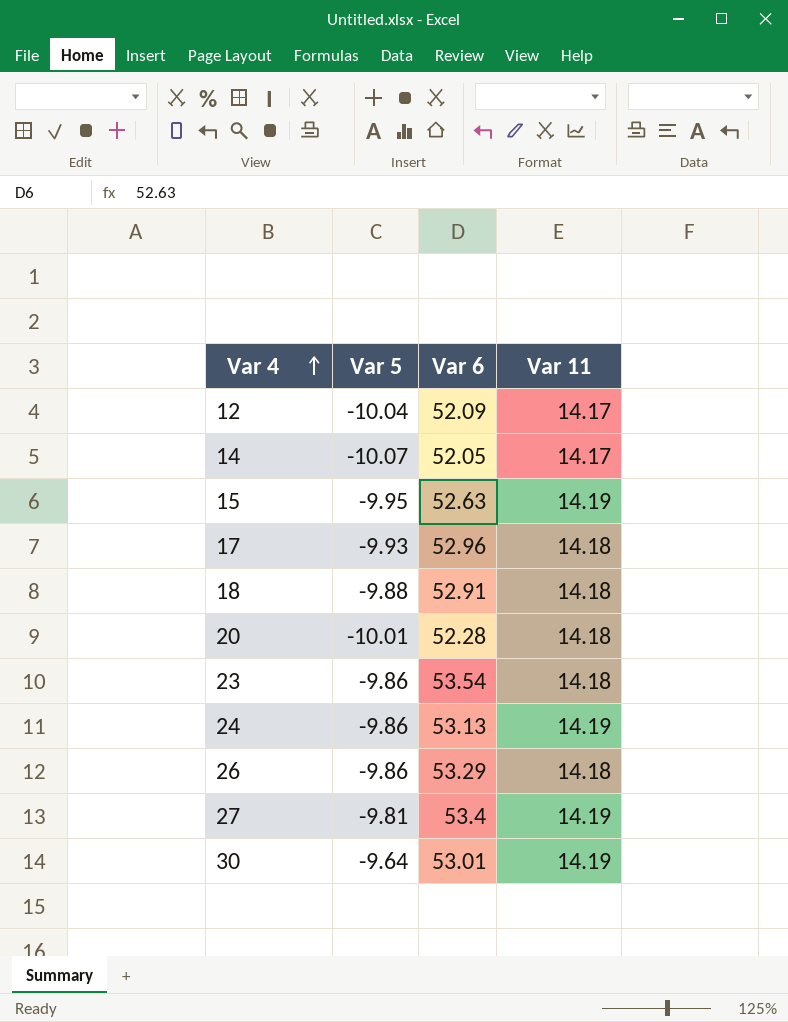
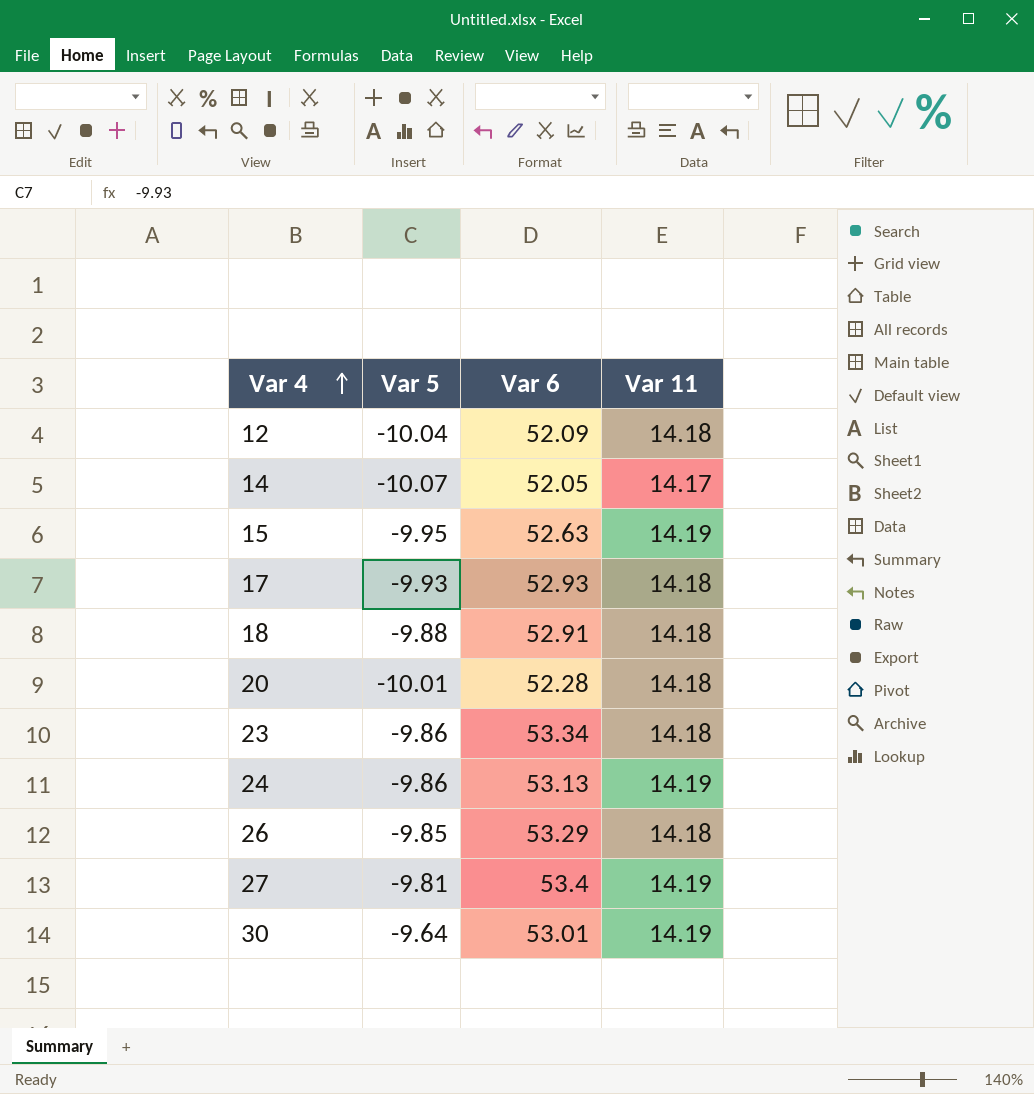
12 | Var 11: 14.17 -> 14.18
17 | Var 6: 52.96 -> 52.93
23 | Var 6: 53.54 -> 53.34
26 | Var 5: -9.86 -> -9.85

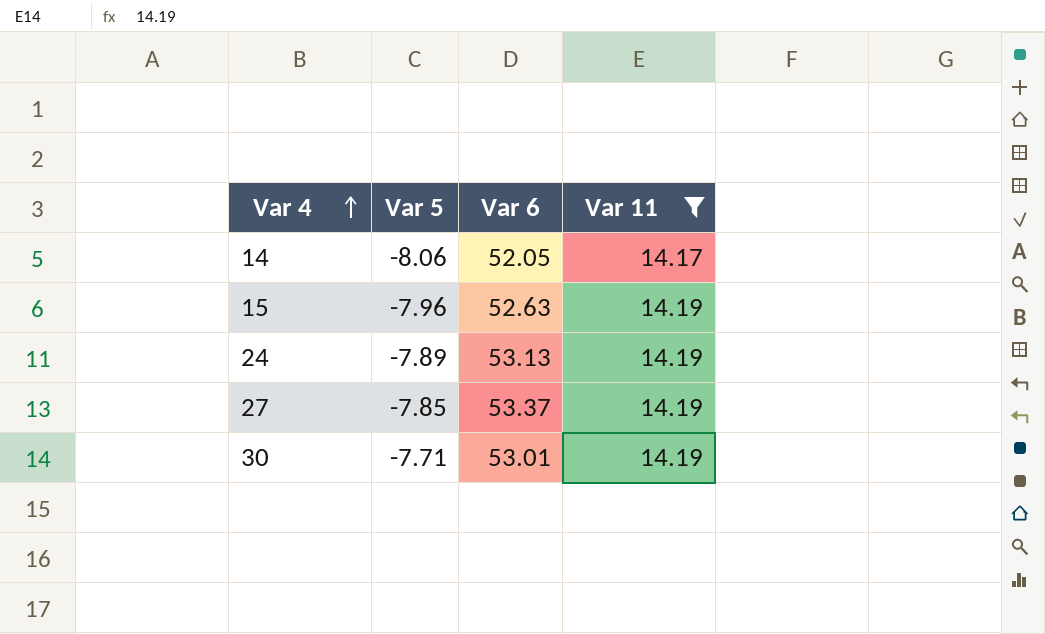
filter: none -> Var 11 != 14.18
14 | Var 5: -10.07 -> -8.06
15 | Var 5: -9.95 -> -7.96
24 | Var 5: -9.86 -> -7.89
27 | Var 5: -9.81 -> -7.85
27 | Var 6: 53.4 -> 53.37
30 | Var 5: -9.64 -> -7.71

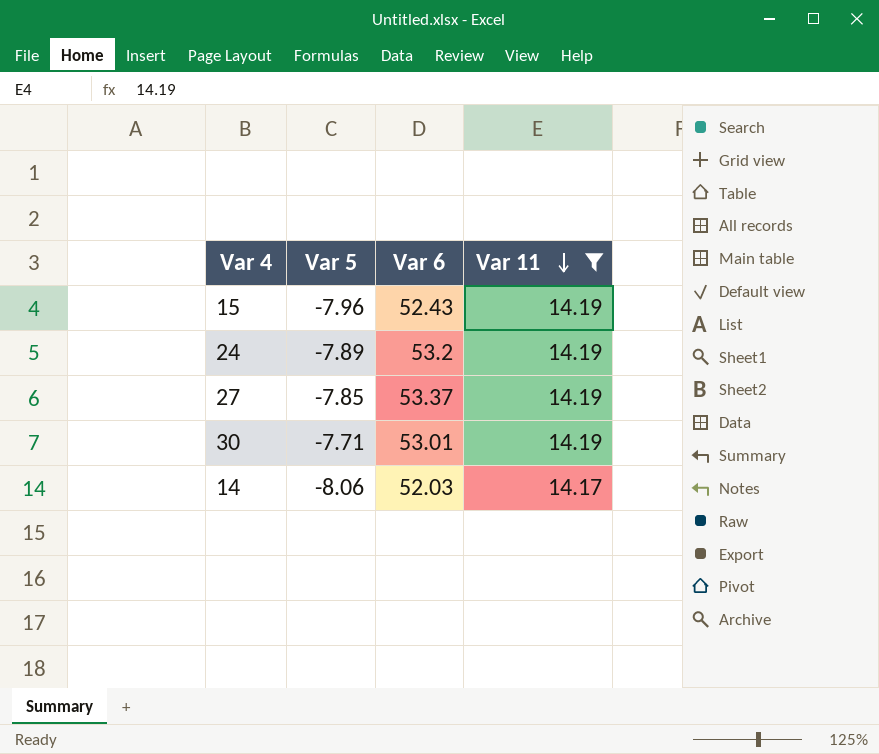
row order: Var 4 ascending -> Var 11 descending
15 | Var 6: 52.63 -> 52.43
24 | Var 6: 53.13 -> 53.2
14 | Var 6: 52.05 -> 52.03

